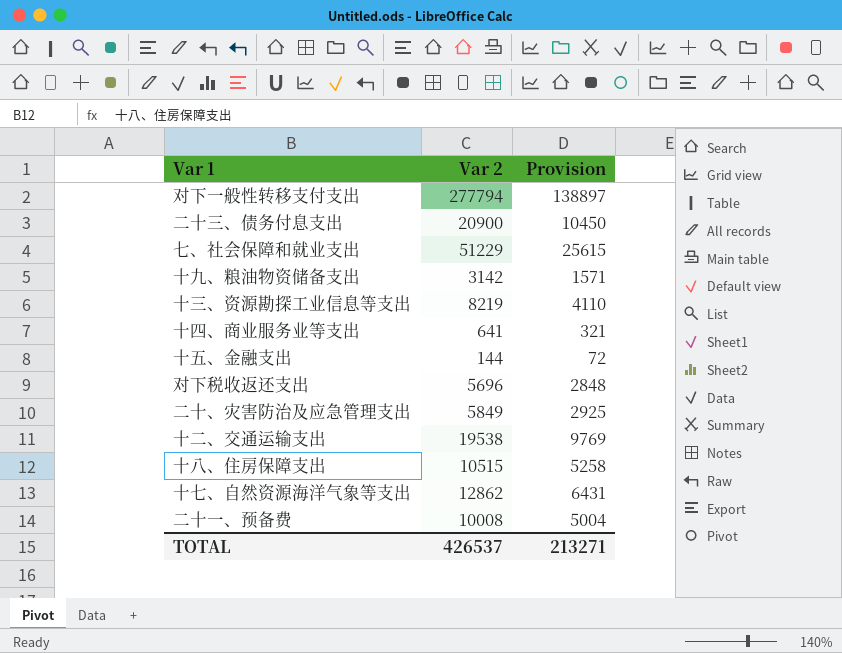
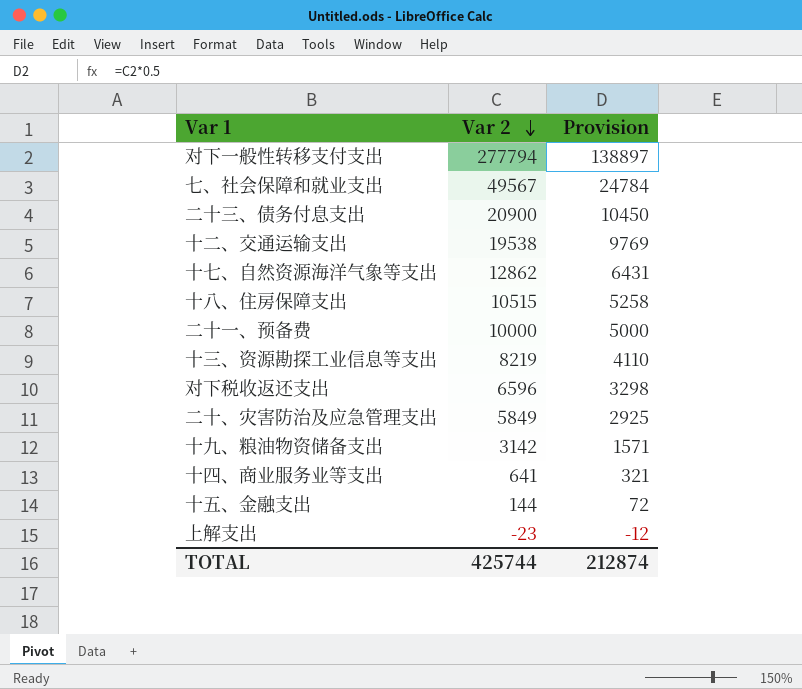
row order: none -> Var 2 descending
七、社会保障和就业支出 | Var 2: 51229 -> 49567
七、社会保障和就业支出 | Provision: 25615 -> 24784
二十一、预备费 | Var 2: 10008 -> 10000
二十一、预备费 | Provision: 5004 -> 5000
对下税收返还支出 | Var 2: 5696 -> 6596
对下税收返还支出 | Provision: 2848 -> 3298
row 上解支出: none -> -23 | -12
TOTAL | Var 2: 426537 -> 425744
TOTAL | Provision: 213271 -> 212874

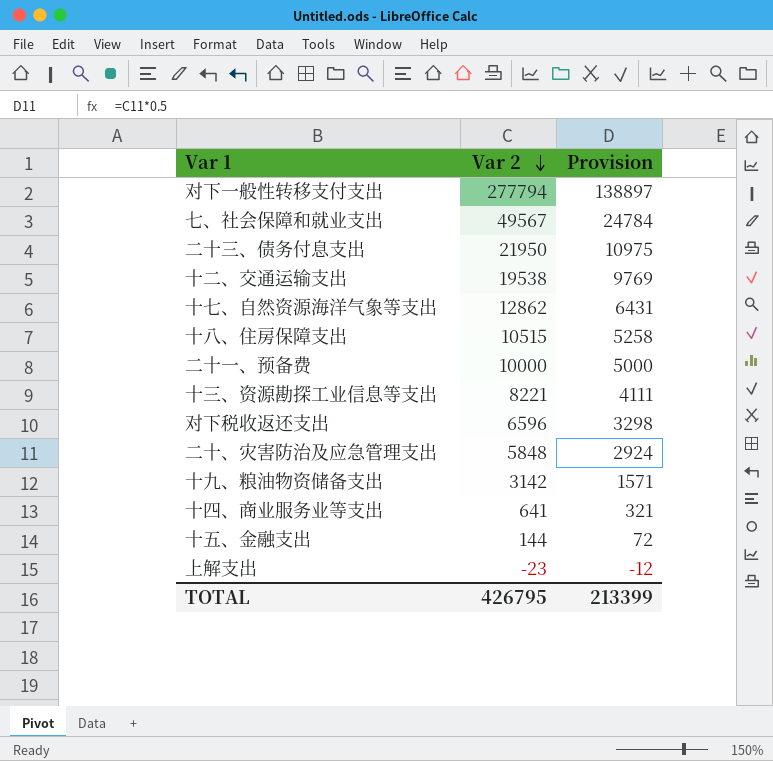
二十三、债务付息支出 | Var 2: 20900 -> 21950
二十三、债务付息支出 | Provision: 10450 -> 10975
十三、资源勘探工业信息等支出 | Var 2: 8219 -> 8221
十三、资源勘探工业信息等支出 | Provision: 4110 -> 4111
二十、灾害防治及应急管理支出 | Var 2: 5849 -> 5848
二十、灾害防治及应急管理支出 | Provision: 2925 -> 2924
TOTAL | Var 2: 425744 -> 426795
TOTAL | Provision: 212874 -> 213399

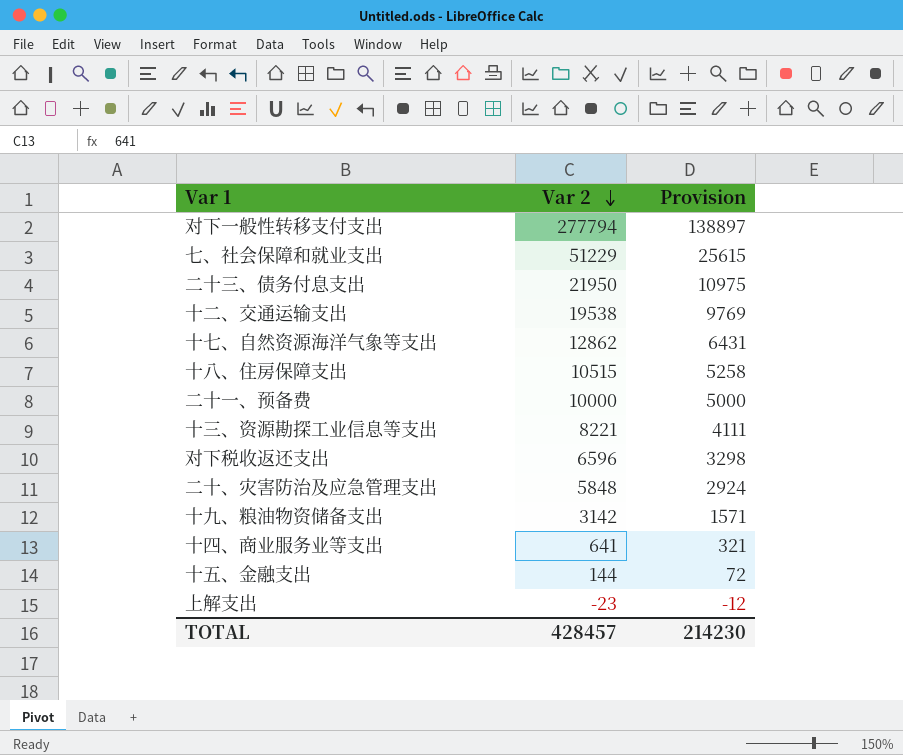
七、社会保障和就业支出 | Var 2: 49567 -> 51229
七、社会保障和就业支出 | Provision: 24784 -> 25615
TOTAL | Var 2: 426795 -> 428457
TOTAL | Provision: 213399 -> 214230

